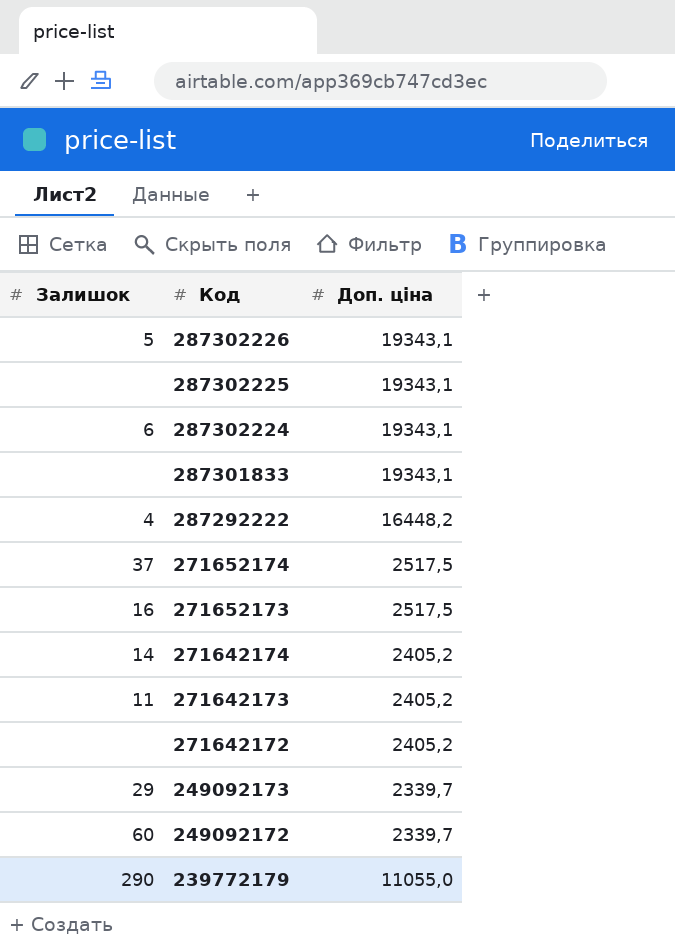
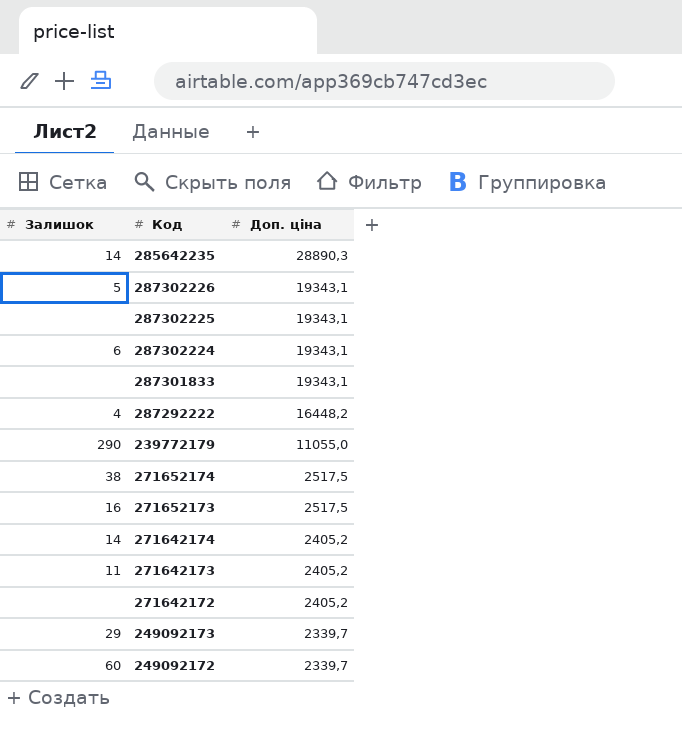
row order: Код descending -> Доп. ціна descending
row 285642235: none -> 14 | 28890,3
271652174 | Залишок: 37 -> 38

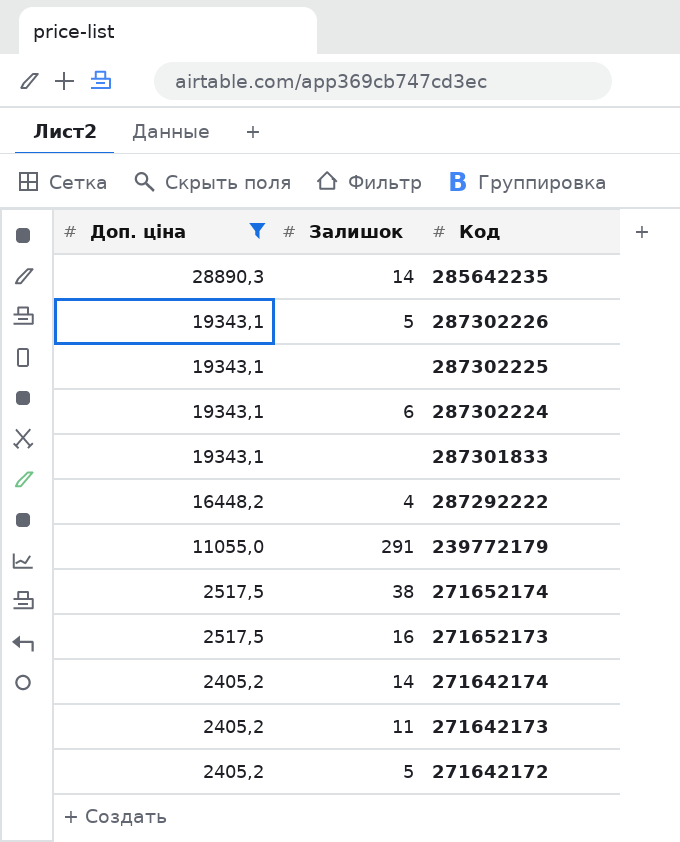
filter: none -> Доп. ціна != 2339,7
column Доп. ціна | position: 3 -> 1
239772179 | Залишок: 290 -> 291
271642172 | Залишок: none -> 5

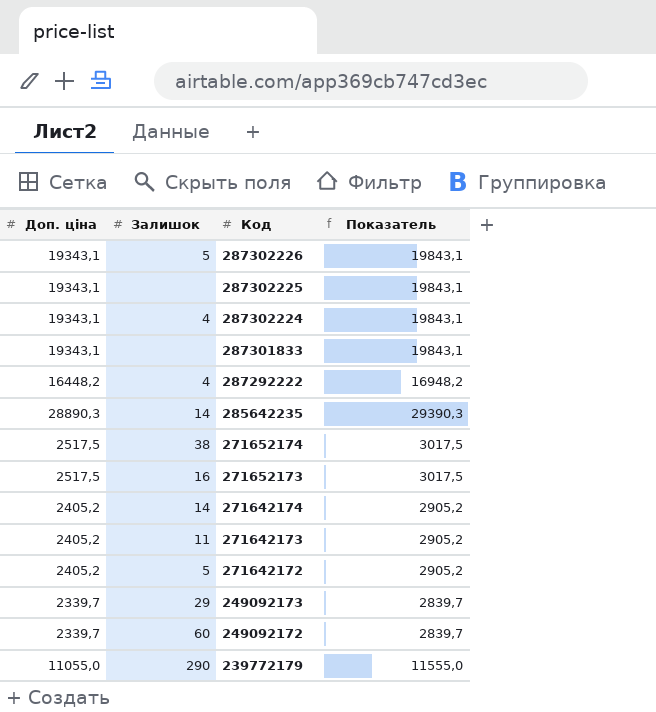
filter: Доп. ціна != 2339,7 -> none
row order: Доп. ціна descending -> Код descending
column Показатель | formula: none -> [Доп. ціна] + 500
287302224 | Залишок: 6 -> 4
239772179 | Залишок: 291 -> 290

